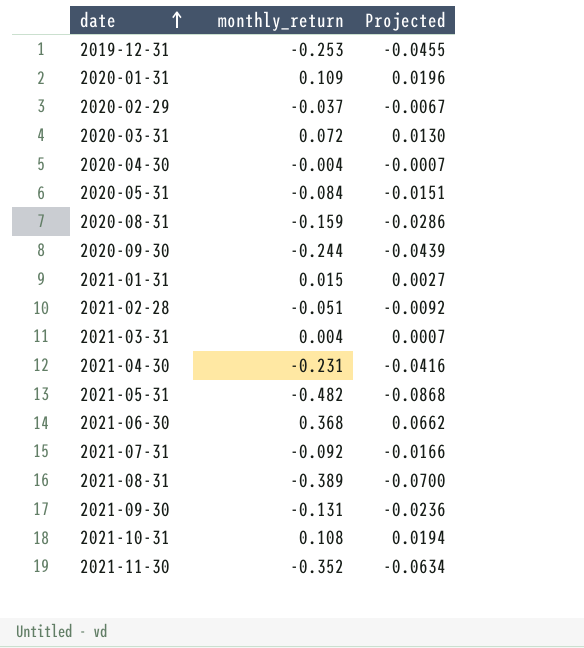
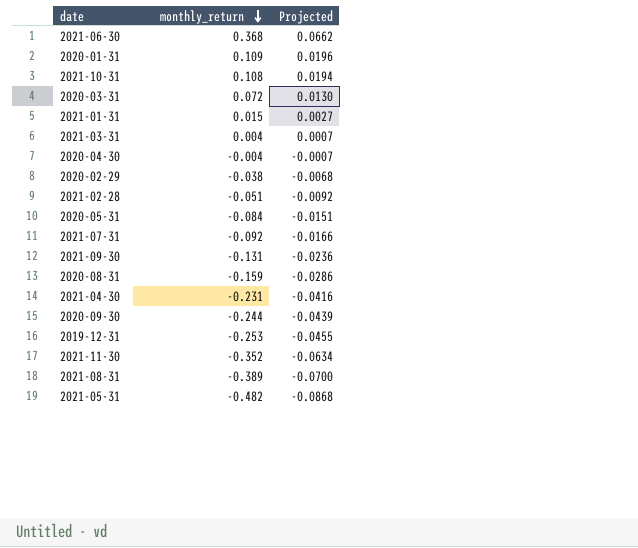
row order: date ascending -> monthly_return descending
2020-02-29 | monthly_return: -0.037 -> -0.038
2020-02-29 | Projected: -0.0067 -> -0.0068

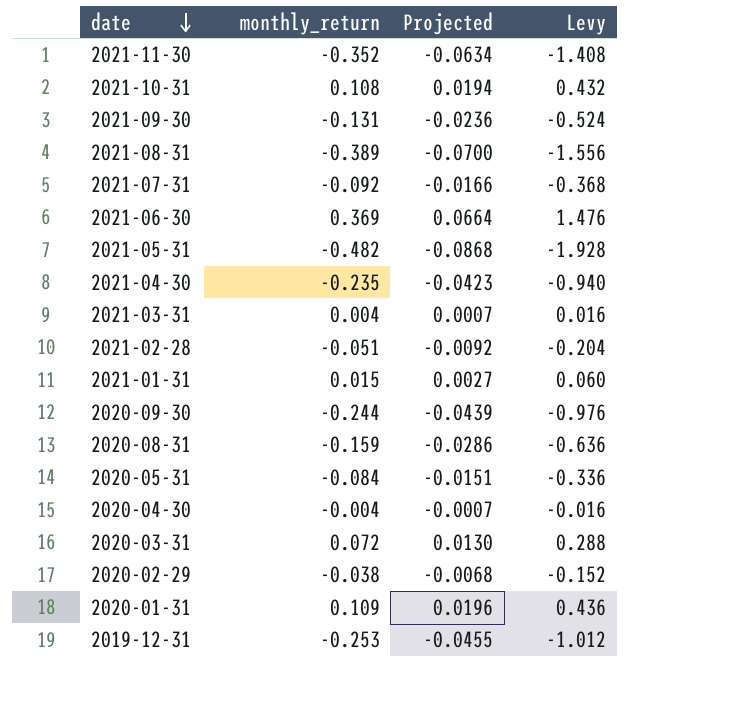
row order: monthly_return descending -> date descending
column Levy | formula: none -> [monthly_return] * 4
2021-06-30 | monthly_return: 0.368 -> 0.369
2021-06-30 | Projected: 0.0662 -> 0.0664
2021-04-30 | monthly_return: -0.231 -> -0.235
2021-04-30 | Projected: -0.0416 -> -0.0423

